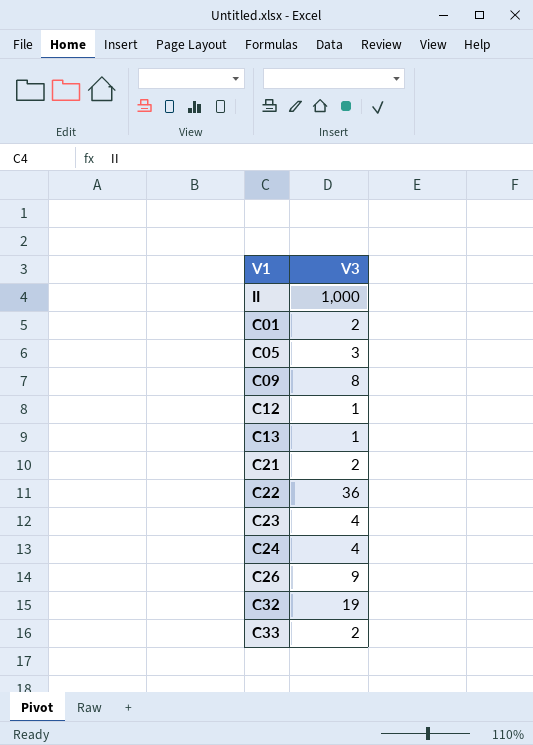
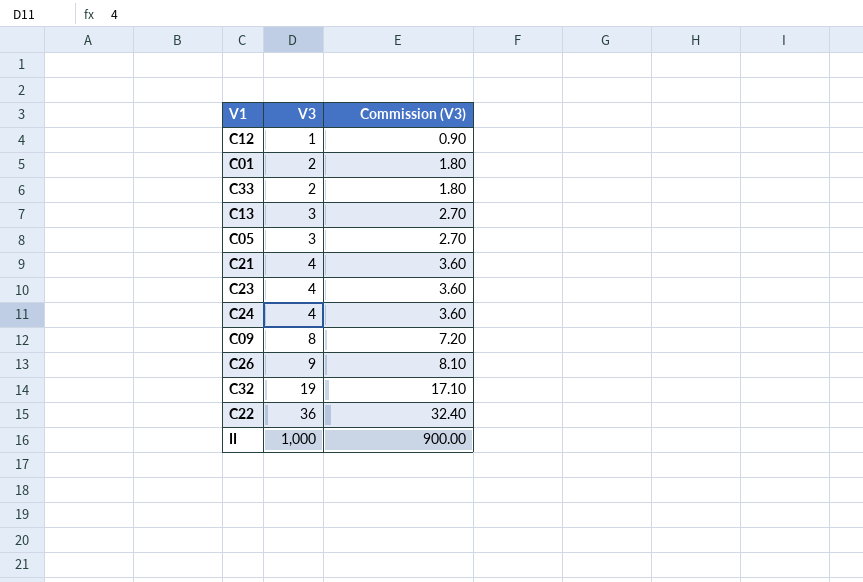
row order: none -> V3 ascending
column Commission (V3) | formula: none -> [V3] * 0.9
C13 | V3: 1 -> 3
C21 | V3: 2 -> 4

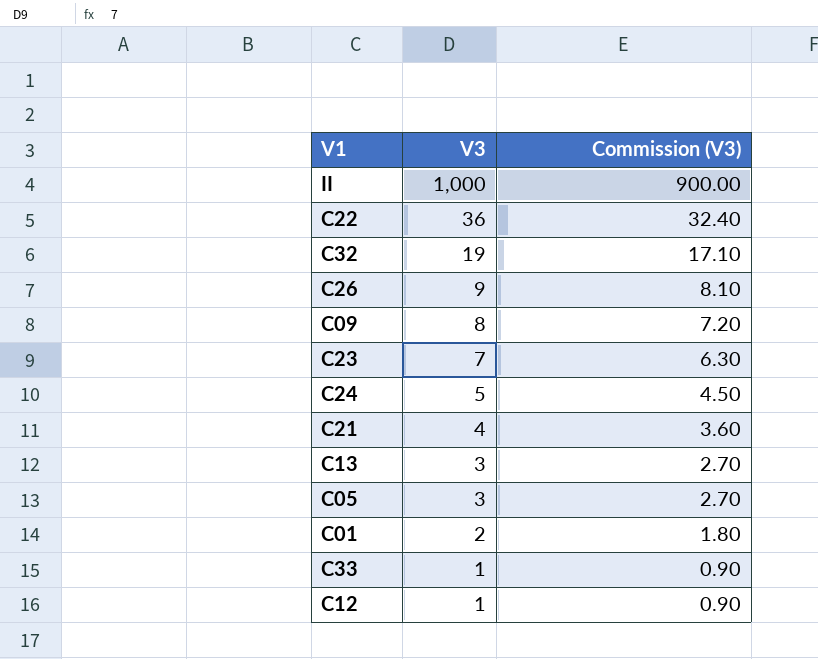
row order: V3 ascending -> V3 descending
C23 | V3: 4 -> 7
C23 | Commission (V3): 3.60 -> 6.30
C24 | V3: 4 -> 5
C24 | Commission (V3): 3.60 -> 4.50
C33 | V3: 2 -> 1
C33 | Commission (V3): 1.80 -> 0.90

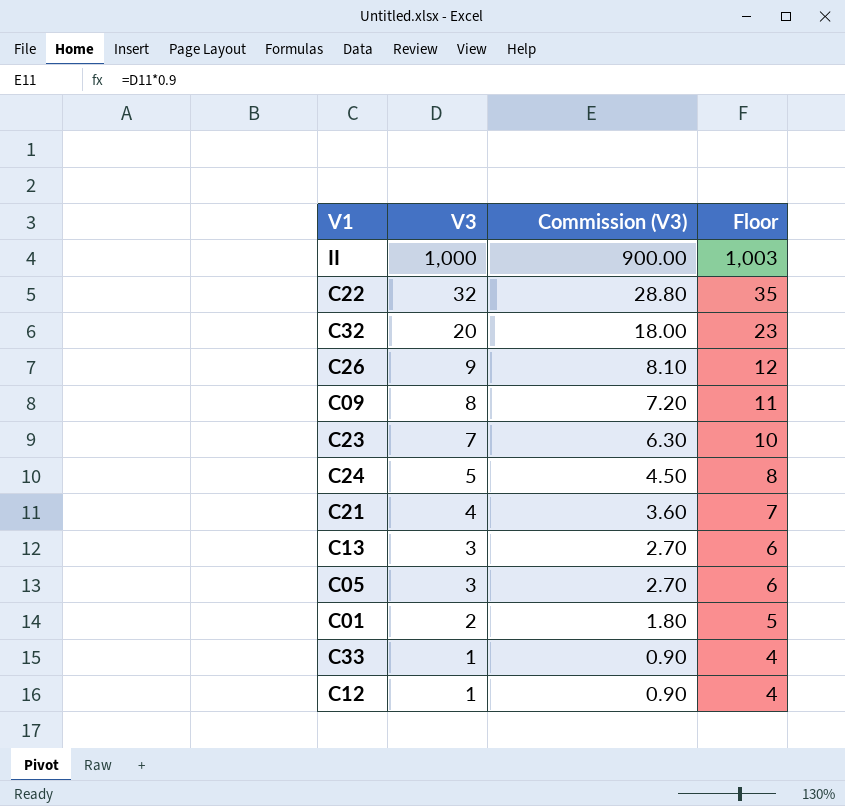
column Floor | formula: none -> [V3] + 3
C22 | V3: 36 -> 32
C22 | Commission (V3): 32.40 -> 28.80
C32 | V3: 19 -> 20
C32 | Commission (V3): 17.10 -> 18.00

